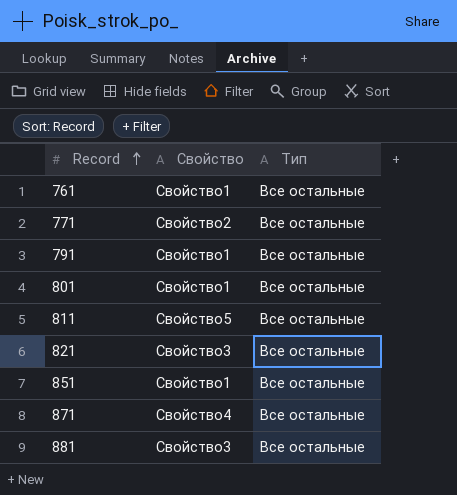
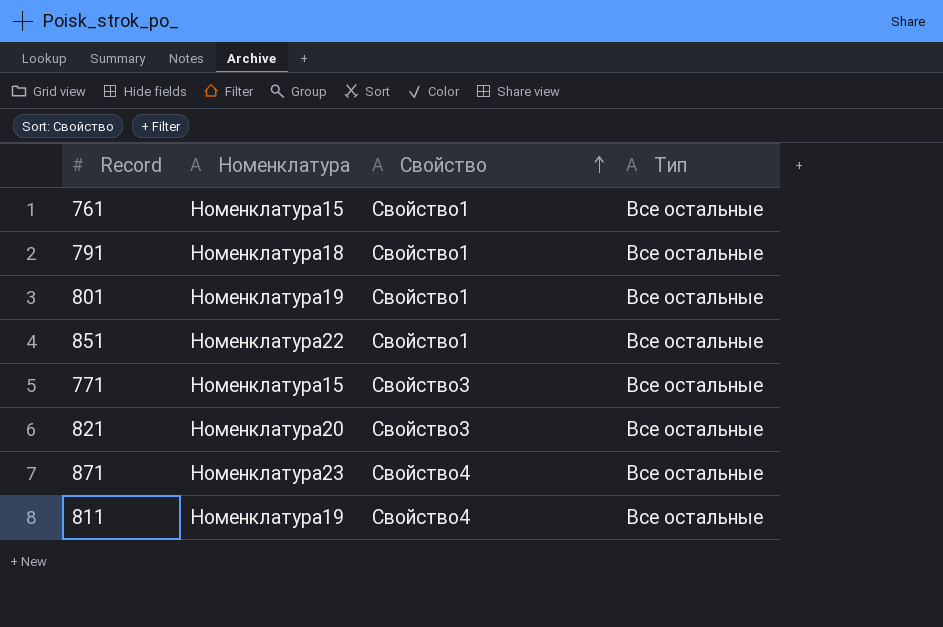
row order: Record ascending -> Свойство ascending
column Номенклатура | position: none -> 2
row 881: Свойство3 | Все остальные -> none
771 | Свойство: Свойство2 -> Свойство3
811 | Свойство: Свойство5 -> Свойство4

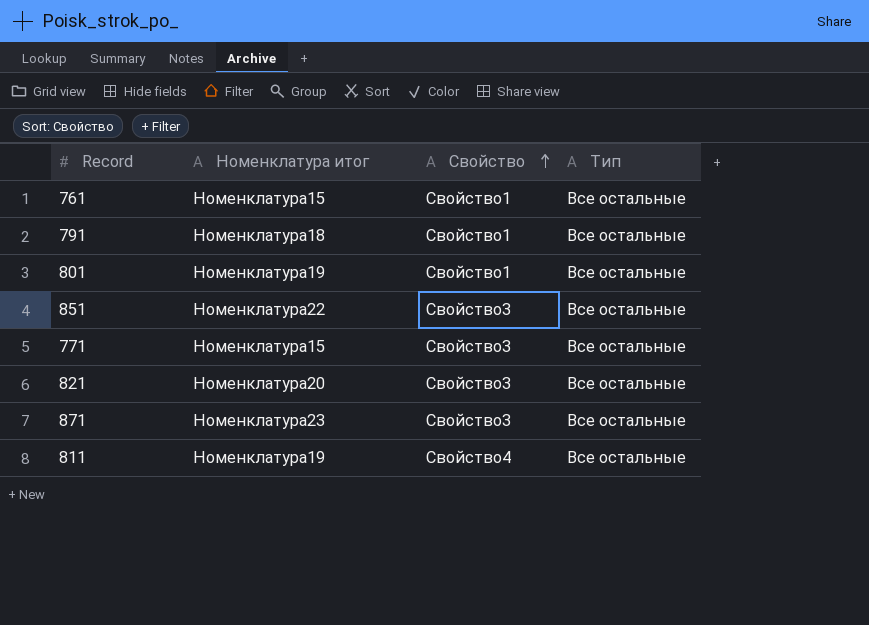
column name: Номенклатура -> Номенклатура итог
851 | Свойство: Свойство1 -> Свойство3
871 | Свойство: Свойство4 -> Свойство3

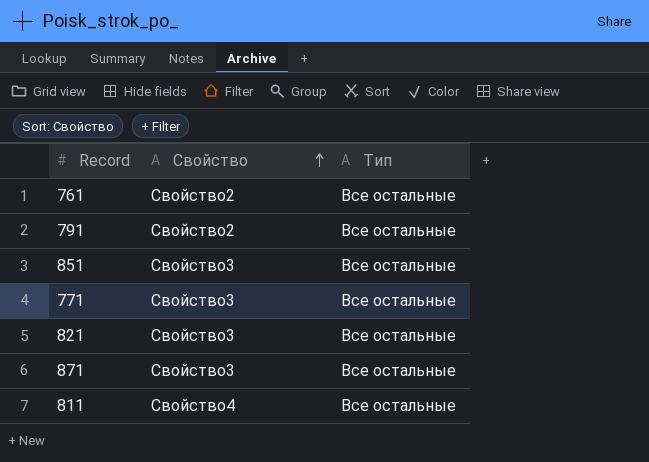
column Номенклатура итог | position: 2 -> none
row 801: Номенклатура19 | Свойство1 | Все остальные -> none
761 | Свойство: Свойство1 -> Свойство2
791 | Свойство: Свойство1 -> Свойство2

